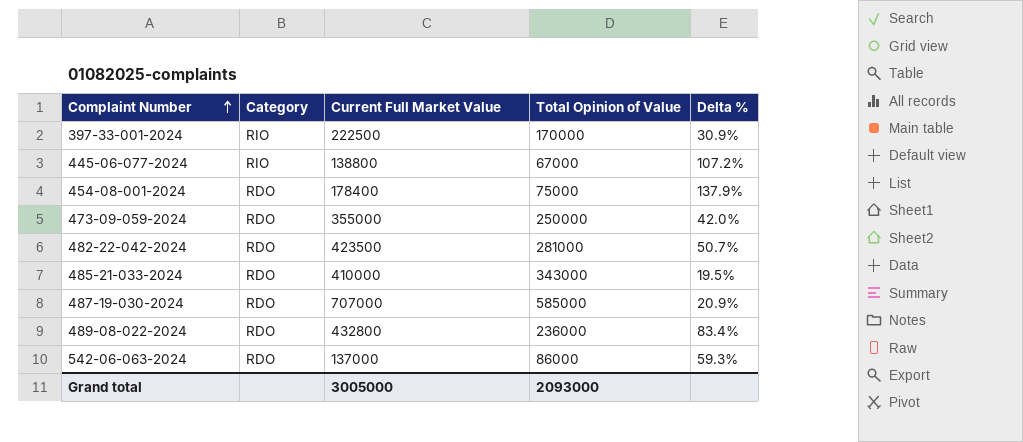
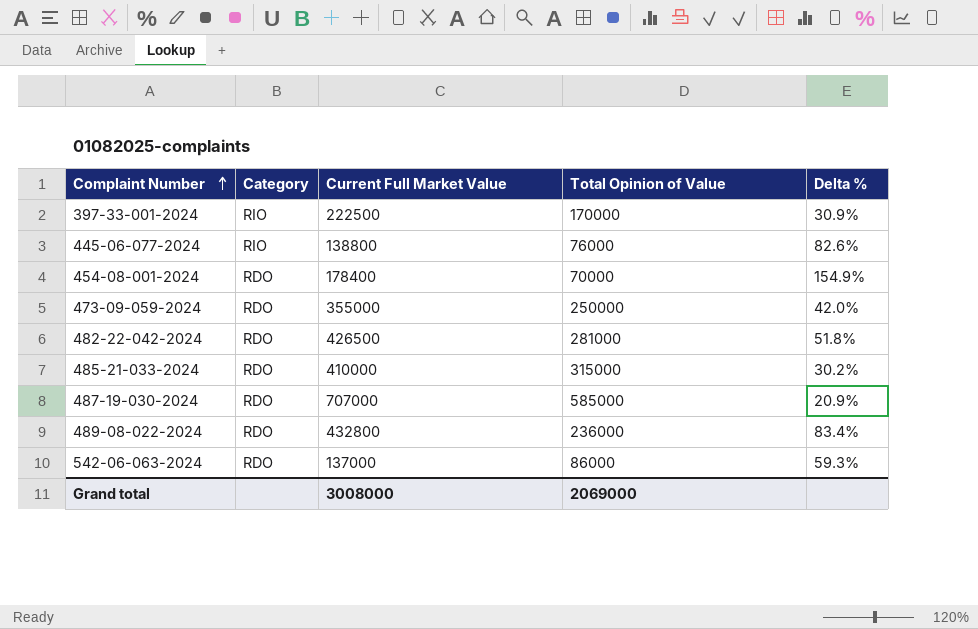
445-06-077-2024 | Total Opinion of Value: 67000 -> 76000
445-06-077-2024 | Delta %: 107.2% -> 82.6%
454-08-001-2024 | Total Opinion of Value: 75000 -> 70000
454-08-001-2024 | Delta %: 137.9% -> 154.9%
482-22-042-2024 | Current Full Market Value: 423500 -> 426500
482-22-042-2024 | Delta %: 50.7% -> 51.8%
485-21-033-2024 | Total Opinion of Value: 343000 -> 315000
485-21-033-2024 | Delta %: 19.5% -> 30.2%
Grand total | Current Full Market Value: 3005000 -> 3008000
Grand total | Total Opinion of Value: 2093000 -> 2069000

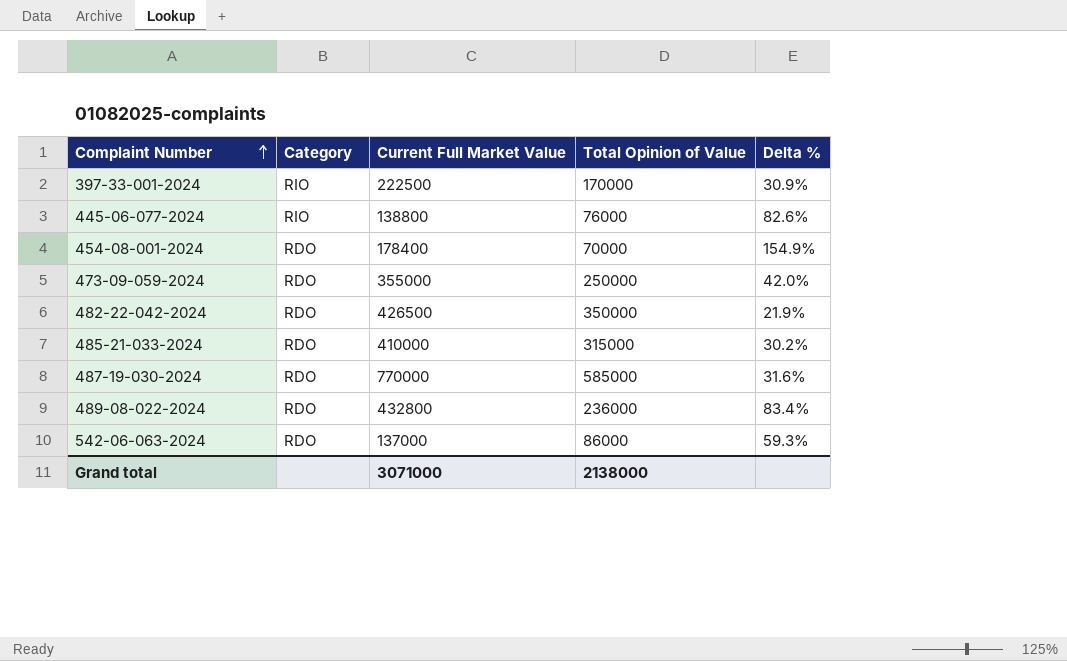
482-22-042-2024 | Total Opinion of Value: 281000 -> 350000
482-22-042-2024 | Delta %: 51.8% -> 21.9%
487-19-030-2024 | Current Full Market Value: 707000 -> 770000
487-19-030-2024 | Delta %: 20.9% -> 31.6%
Grand total | Current Full Market Value: 3008000 -> 3071000
Grand total | Total Opinion of Value: 2069000 -> 2138000

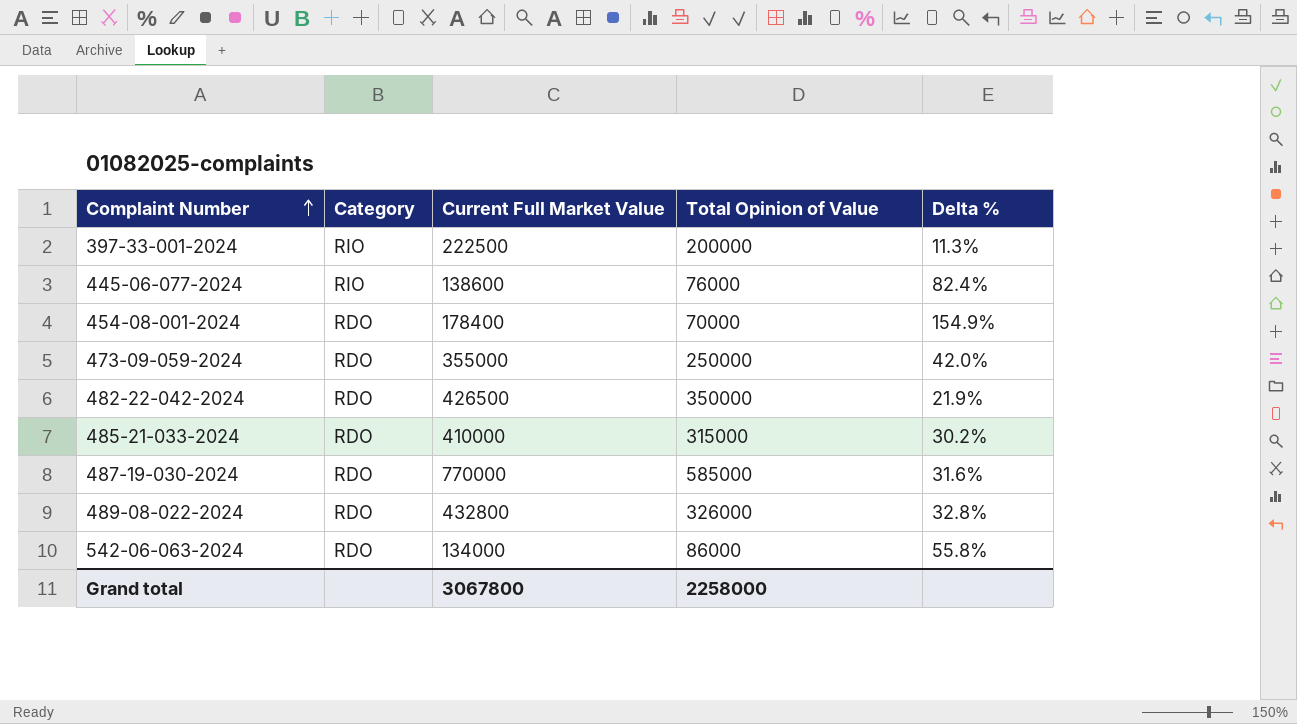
397-33-001-2024 | Total Opinion of Value: 170000 -> 200000
397-33-001-2024 | Delta %: 30.9% -> 11.3%
445-06-077-2024 | Current Full Market Value: 138800 -> 138600
445-06-077-2024 | Delta %: 82.6% -> 82.4%
489-08-022-2024 | Total Opinion of Value: 236000 -> 326000
489-08-022-2024 | Delta %: 83.4% -> 32.8%
542-06-063-2024 | Current Full Market Value: 137000 -> 134000
542-06-063-2024 | Delta %: 59.3% -> 55.8%
Grand total | Current Full Market Value: 3071000 -> 3067800
Grand total | Total Opinion of Value: 2138000 -> 2258000

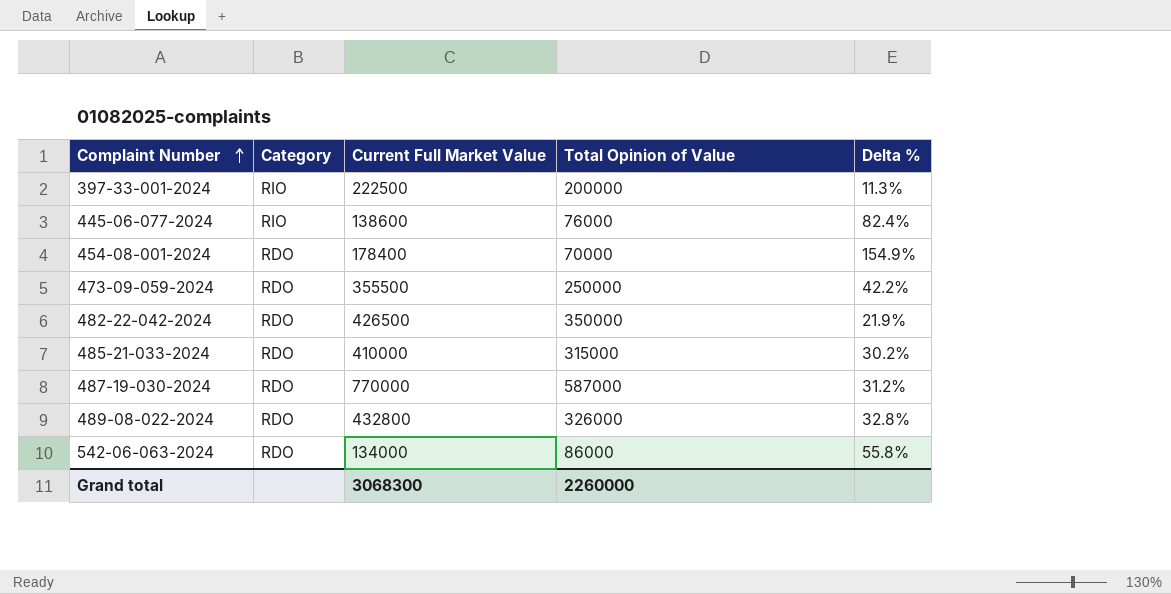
473-09-059-2024 | Current Full Market Value: 355000 -> 355500
473-09-059-2024 | Delta %: 42.0% -> 42.2%
487-19-030-2024 | Total Opinion of Value: 585000 -> 587000
487-19-030-2024 | Delta %: 31.6% -> 31.2%
Grand total | Current Full Market Value: 3067800 -> 3068300
Grand total | Total Opinion of Value: 2258000 -> 2260000

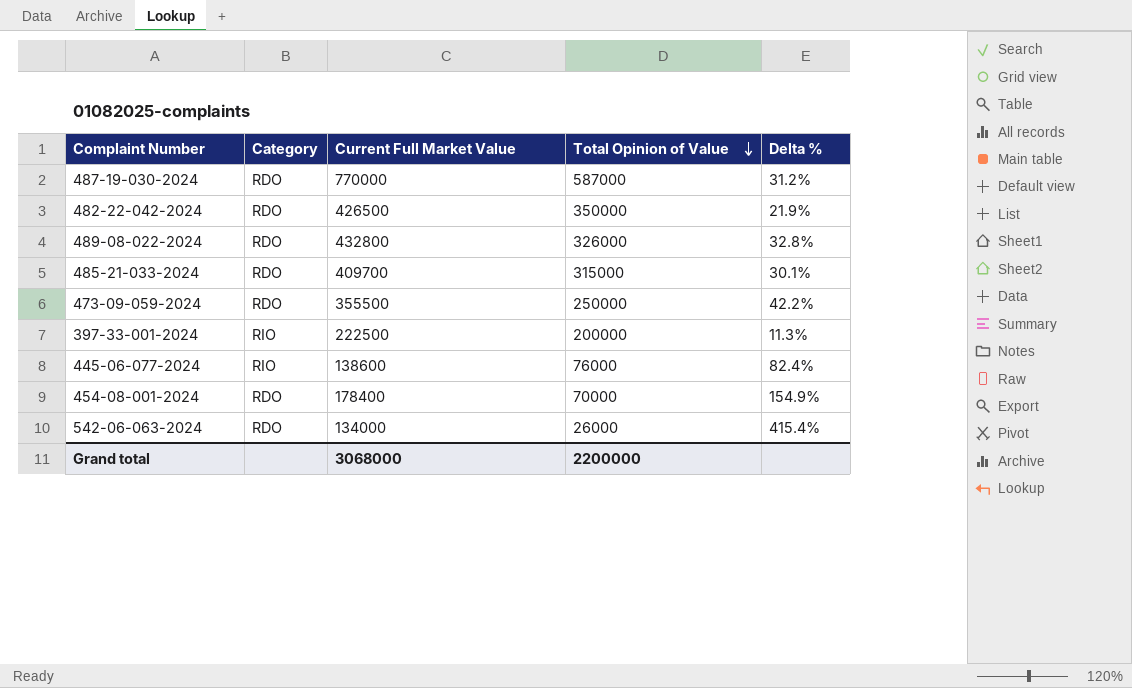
row order: Complaint Number ascending -> Total Opinion of Value descending
485-21-033-2024 | Current Full Market Value: 410000 -> 409700
485-21-033-2024 | Delta %: 30.2% -> 30.1%
542-06-063-2024 | Total Opinion of Value: 86000 -> 26000
542-06-063-2024 | Delta %: 55.8% -> 415.4%
Grand total | Current Full Market Value: 3068300 -> 3068000
Grand total | Total Opinion of Value: 2260000 -> 2200000

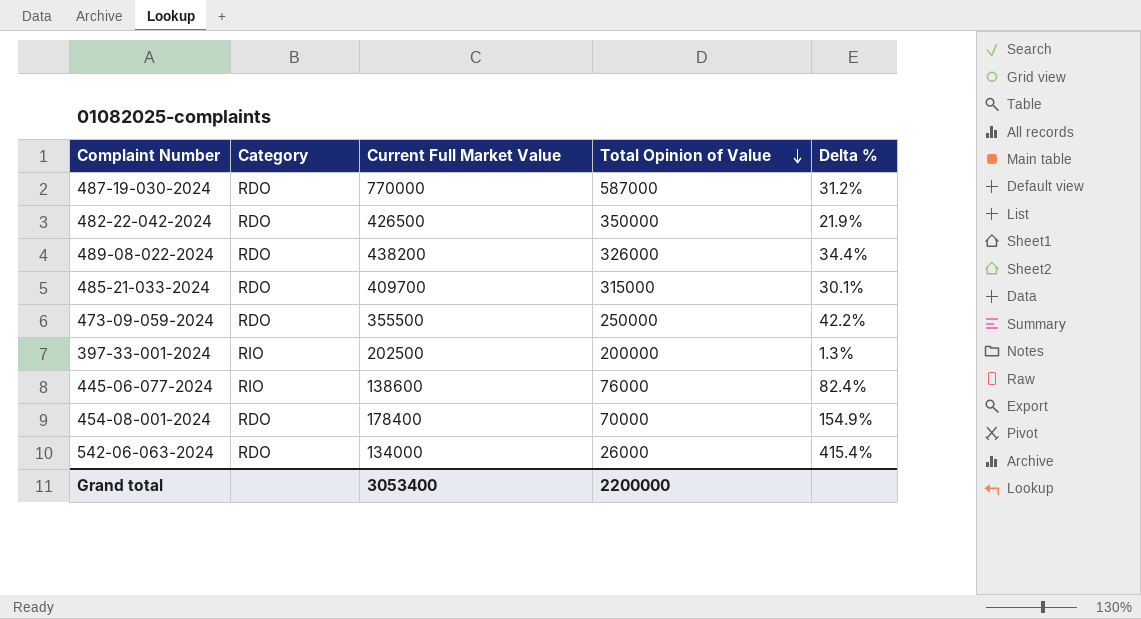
489-08-022-2024 | Current Full Market Value: 432800 -> 438200
489-08-022-2024 | Delta %: 32.8% -> 34.4%
397-33-001-2024 | Current Full Market Value: 222500 -> 202500
397-33-001-2024 | Delta %: 11.3% -> 1.3%
Grand total | Current Full Market Value: 3068000 -> 3053400

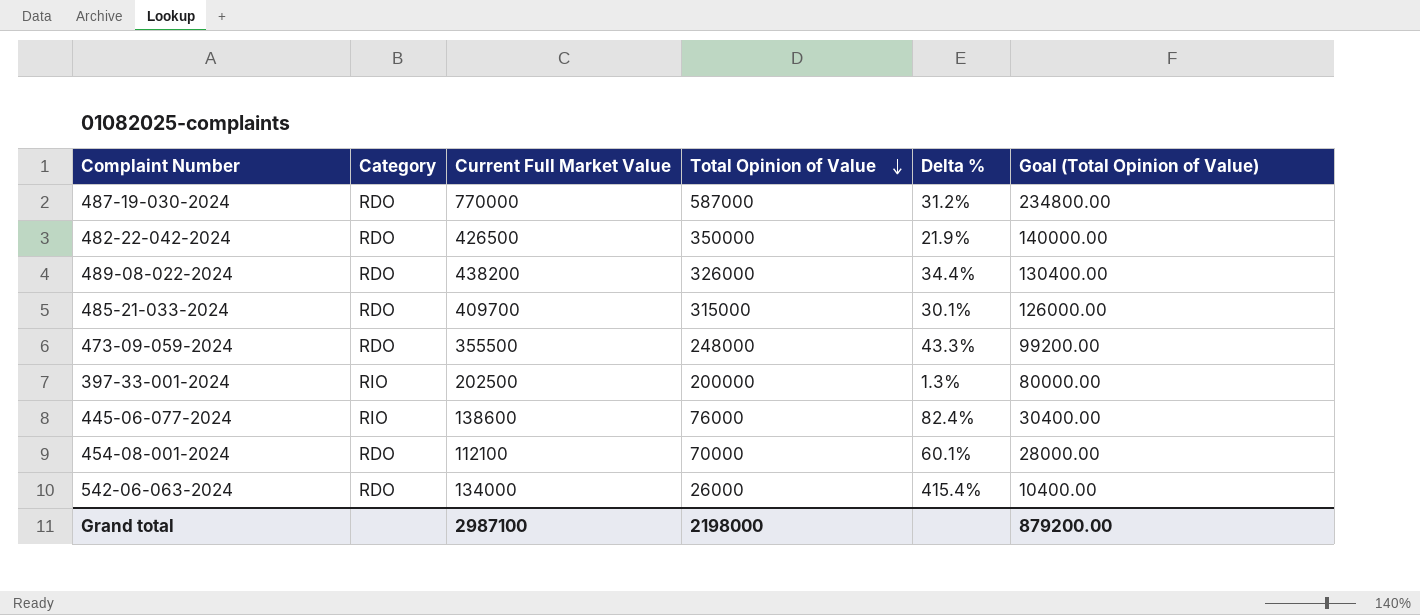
column Goal (Total Opinion of Value) | formula: none -> [Total Opinion of Value] * 0.4
473-09-059-2024 | Total Opinion of Value: 250000 -> 248000
473-09-059-2024 | Delta %: 42.2% -> 43.3%
454-08-001-2024 | Current Full Market Value: 178400 -> 112100
454-08-001-2024 | Delta %: 154.9% -> 60.1%
Grand total | Current Full Market Value: 3053400 -> 2987100
Grand total | Total Opinion of Value: 2200000 -> 2198000

